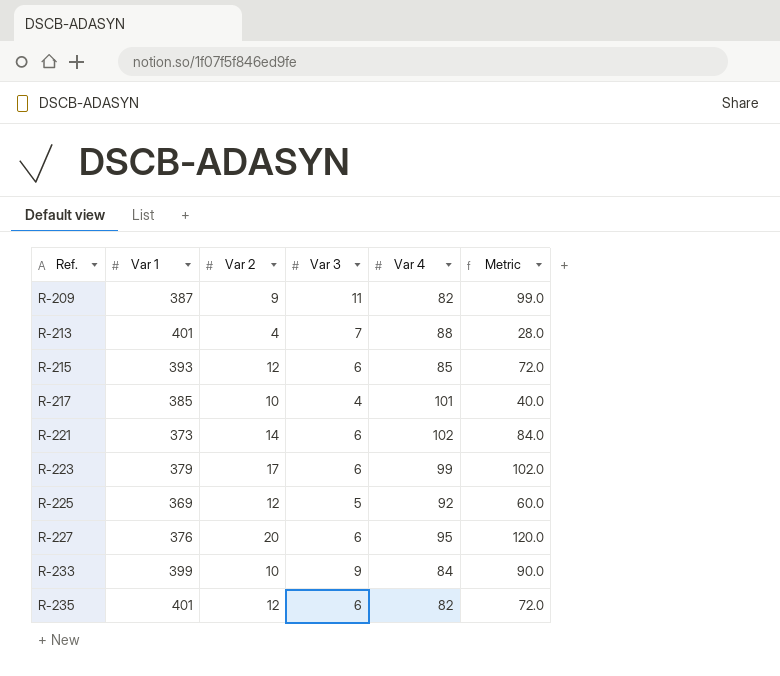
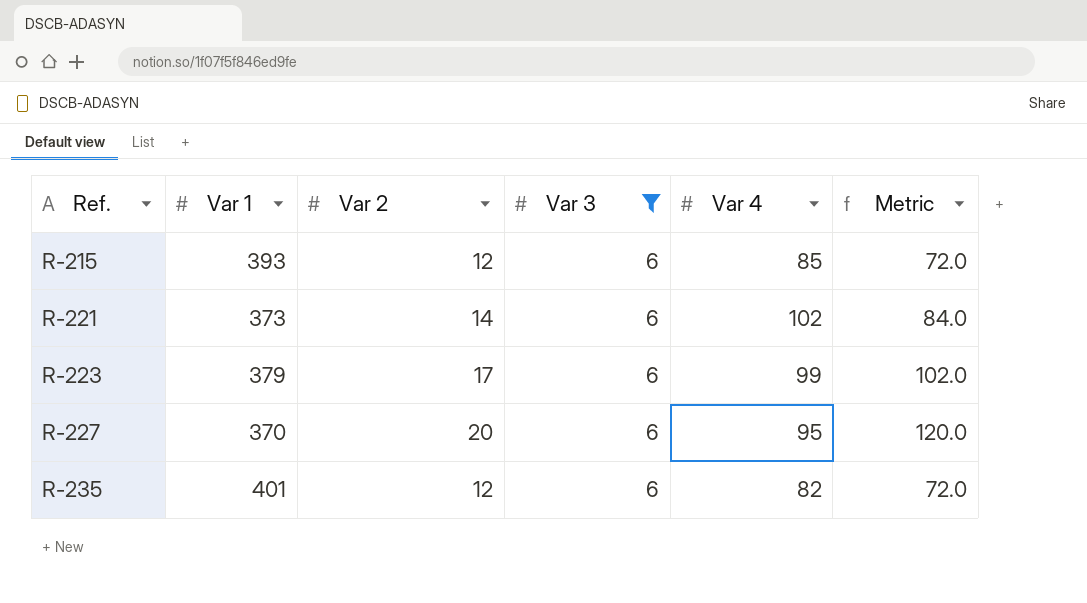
filter: none -> Var 3 = 6
R-227 | Var 1: 376 -> 370

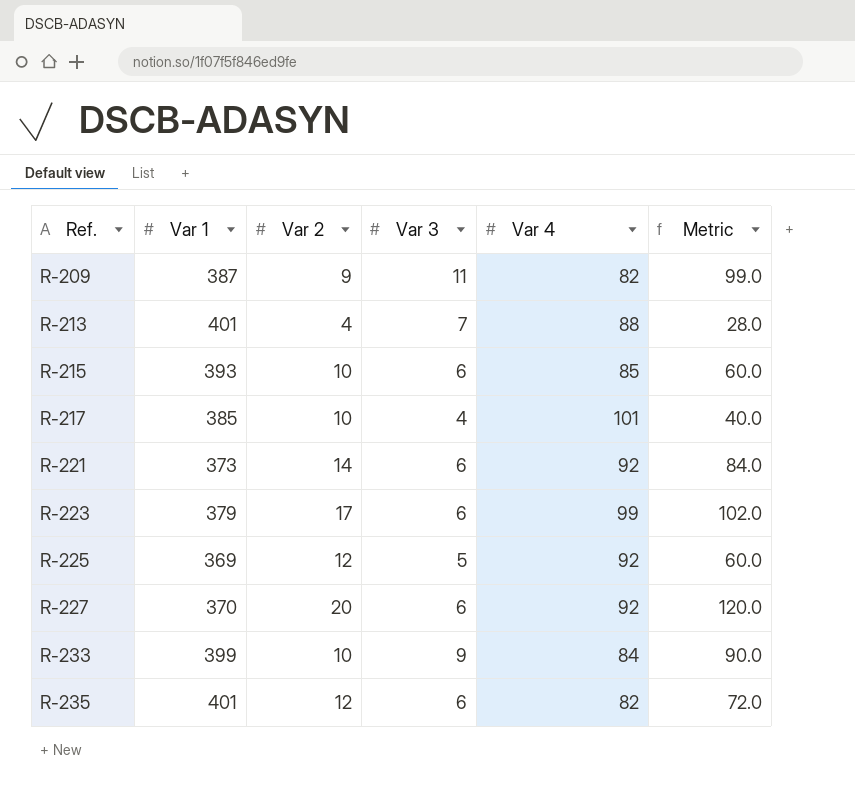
filter: Var 3 = 6 -> none
R-215 | Var 2: 12 -> 10
R-215 | Metric: 72.0 -> 60.0
R-221 | Var 4: 102 -> 92
R-227 | Var 4: 95 -> 92

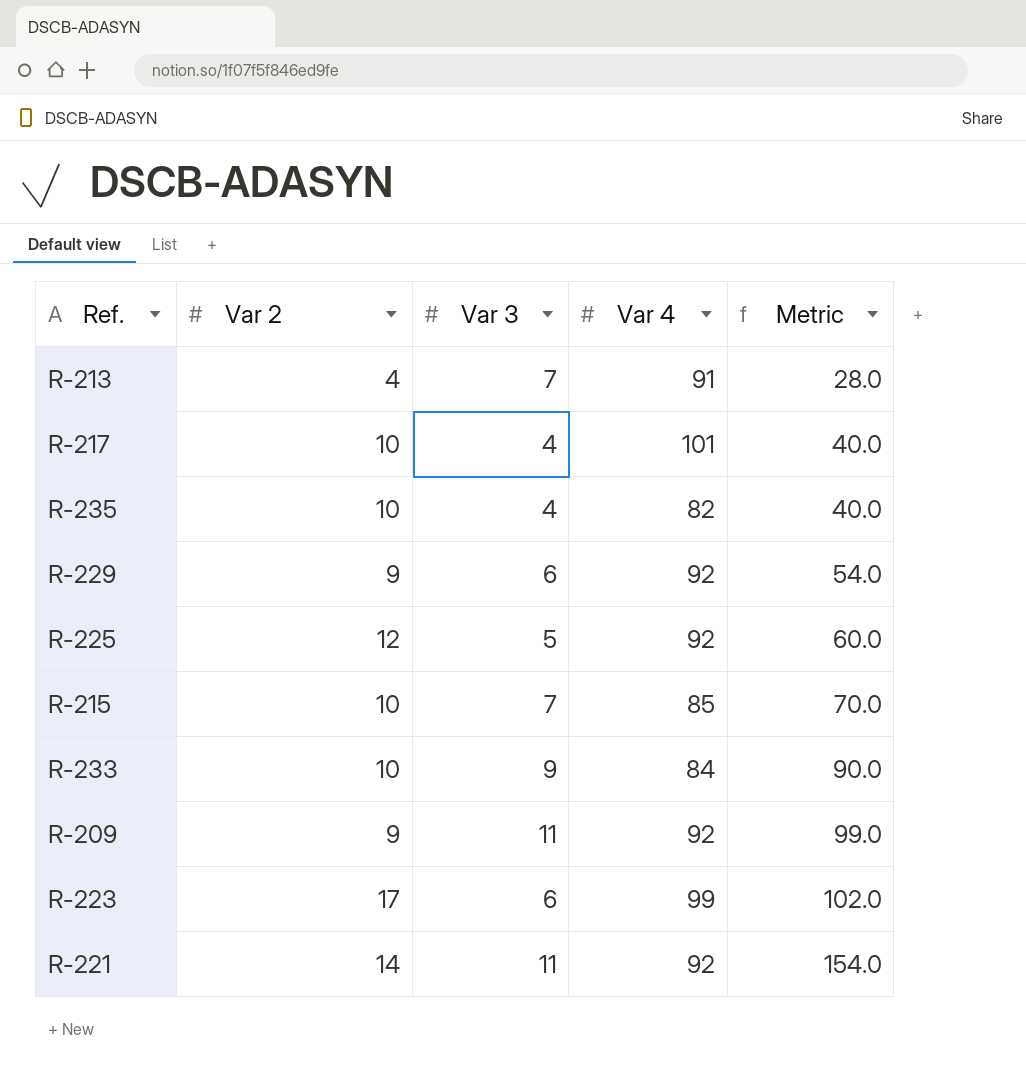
row order: Ref. ascending -> Metric ascending
column Var 1 | position: 2 -> none
row R-227: 370 | 20 | 6 | 92 | 120.0 -> none
R-213 | Var 4: 88 -> 91
R-235 | Var 2: 12 -> 10
R-235 | Var 3: 6 -> 4
R-235 | Metric: 72.0 -> 40.0
row R-229: none -> 9 | 6 | 92 | 54.0
R-215 | Var 3: 6 -> 7
R-215 | Metric: 60.0 -> 70.0
R-209 | Var 4: 82 -> 92
R-221 | Var 3: 6 -> 11
R-221 | Metric: 84.0 -> 154.0

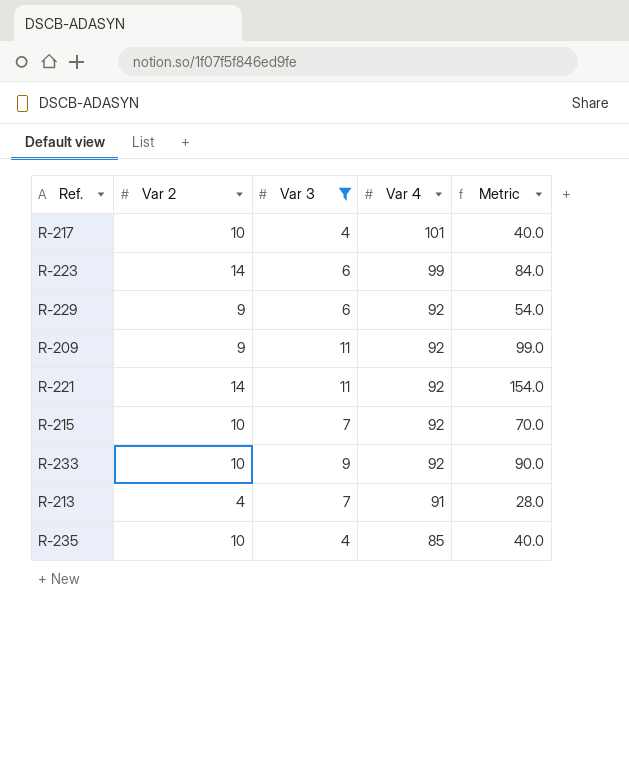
filter: none -> Var 3 != 5
row order: Metric ascending -> Var 4 descending
R-223 | Var 2: 17 -> 14
R-223 | Metric: 102.0 -> 84.0
R-215 | Var 4: 85 -> 92
R-233 | Var 4: 84 -> 92
R-235 | Var 4: 82 -> 85

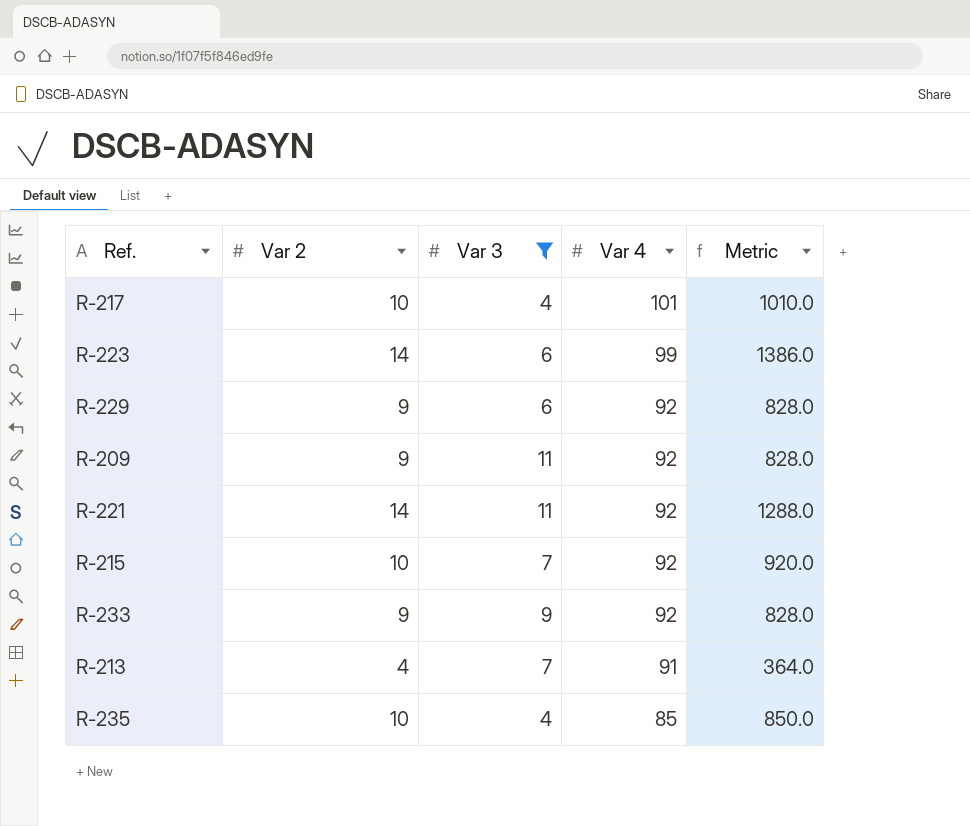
column Metric | formula: [Var 2] * [Var 3] -> [Var 2] * [Var 4]
R-233 | Var 2: 10 -> 9

